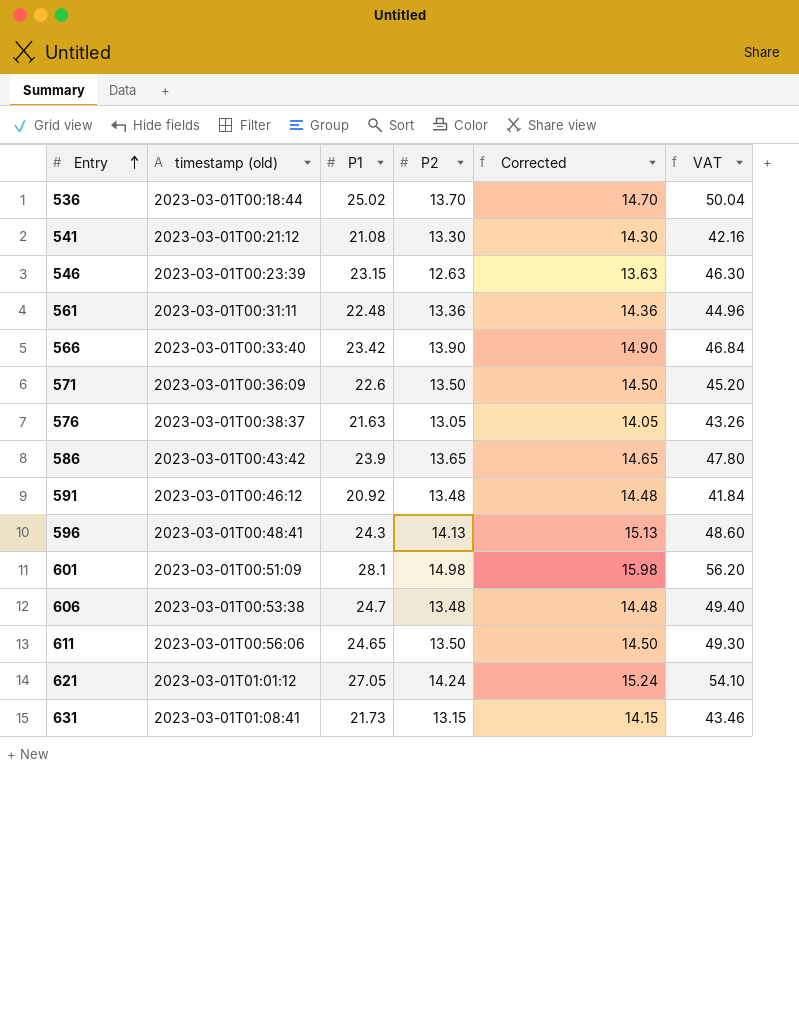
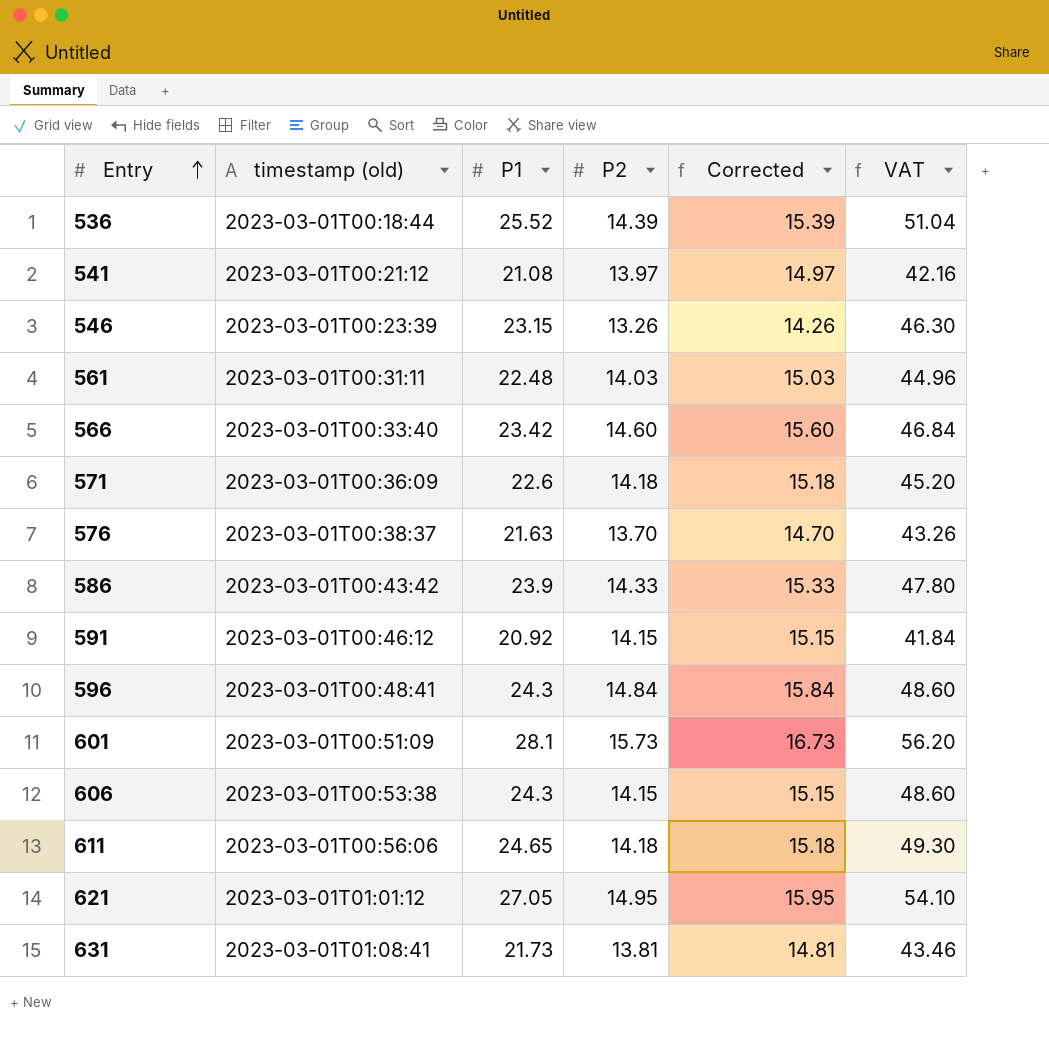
536 | P1: 25.02 -> 25.52
536 | P2: 13.70 -> 14.39
536 | Corrected: 14.70 -> 15.39
536 | VAT: 50.04 -> 51.04
541 | P2: 13.30 -> 13.97
541 | Corrected: 14.30 -> 14.97
546 | P2: 12.63 -> 13.26
546 | Corrected: 13.63 -> 14.26
561 | P2: 13.36 -> 14.03
561 | Corrected: 14.36 -> 15.03
566 | P2: 13.90 -> 14.60
566 | Corrected: 14.90 -> 15.60
571 | P2: 13.50 -> 14.18
571 | Corrected: 14.50 -> 15.18
576 | P2: 13.05 -> 13.70
576 | Corrected: 14.05 -> 14.70
586 | P2: 13.65 -> 14.33
586 | Corrected: 14.65 -> 15.33
591 | P2: 13.48 -> 14.15
591 | Corrected: 14.48 -> 15.15
596 | P2: 14.13 -> 14.84
596 | Corrected: 15.13 -> 15.84
601 | P2: 14.98 -> 15.73
601 | Corrected: 15.98 -> 16.73
606 | P1: 24.7 -> 24.3
606 | P2: 13.48 -> 14.15
606 | Corrected: 14.48 -> 15.15
606 | VAT: 49.40 -> 48.60
611 | P2: 13.50 -> 14.18
611 | Corrected: 14.50 -> 15.18
621 | P2: 14.24 -> 14.95
621 | Corrected: 15.24 -> 15.95
631 | P2: 13.15 -> 13.81
631 | Corrected: 14.15 -> 14.81

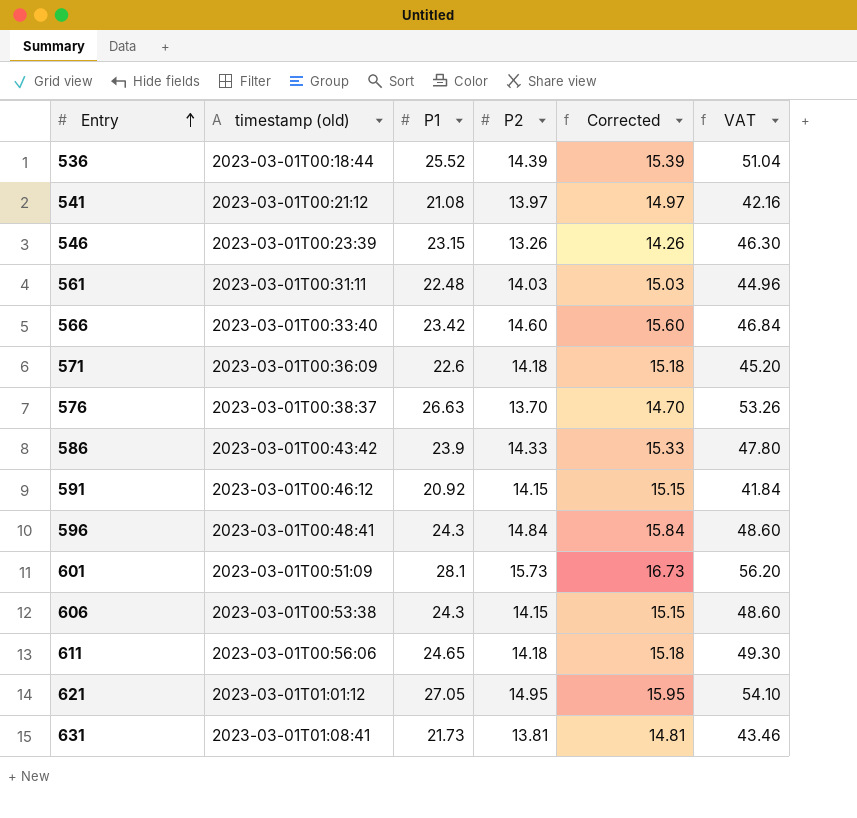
576 | P1: 21.63 -> 26.63
576 | VAT: 43.26 -> 53.26

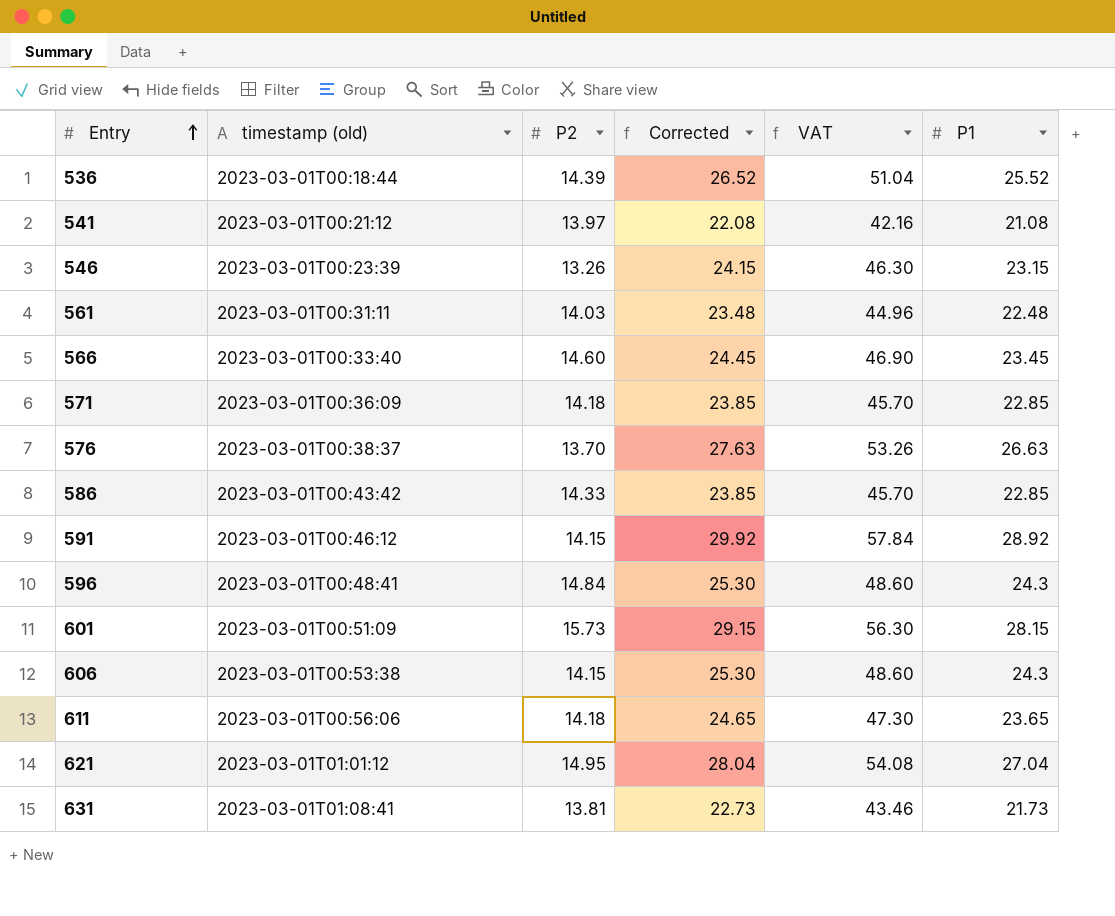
column Corrected | formula: [P2] + 1 -> [P1] + 1
column P1 | position: 3 -> 6
566 | VAT: 46.84 -> 46.90
566 | P1: 23.42 -> 23.45
571 | VAT: 45.20 -> 45.70
571 | P1: 22.6 -> 22.85
586 | VAT: 47.80 -> 45.70
586 | P1: 23.9 -> 22.85
591 | VAT: 41.84 -> 57.84
591 | P1: 20.92 -> 28.92
601 | VAT: 56.20 -> 56.30
601 | P1: 28.1 -> 28.15
611 | VAT: 49.30 -> 47.30
611 | P1: 24.65 -> 23.65
621 | VAT: 54.10 -> 54.08
621 | P1: 27.05 -> 27.04

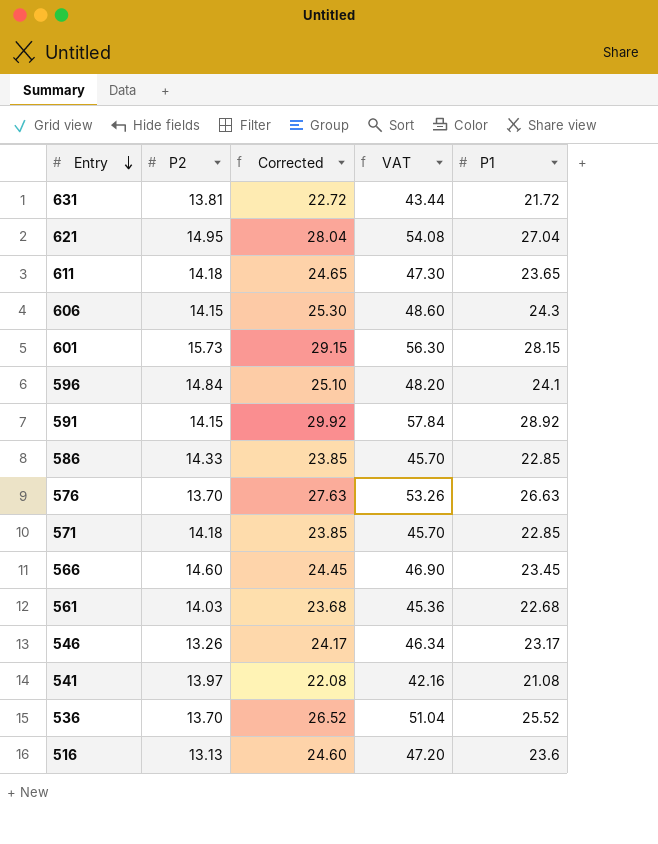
row order: Entry ascending -> Entry descending
column timestamp (old) | position: 2 -> none
631 | Corrected: 22.73 -> 22.72
631 | VAT: 43.46 -> 43.44
631 | P1: 21.73 -> 21.72
596 | Corrected: 25.30 -> 25.10
596 | VAT: 48.60 -> 48.20
596 | P1: 24.3 -> 24.1
561 | Corrected: 23.48 -> 23.68
561 | VAT: 44.96 -> 45.36
561 | P1: 22.48 -> 22.68
546 | Corrected: 24.15 -> 24.17
546 | VAT: 46.30 -> 46.34
546 | P1: 23.15 -> 23.17
536 | P2: 14.39 -> 13.70
row 516: none -> 13.13 | 24.60 | 47.20 | 23.6

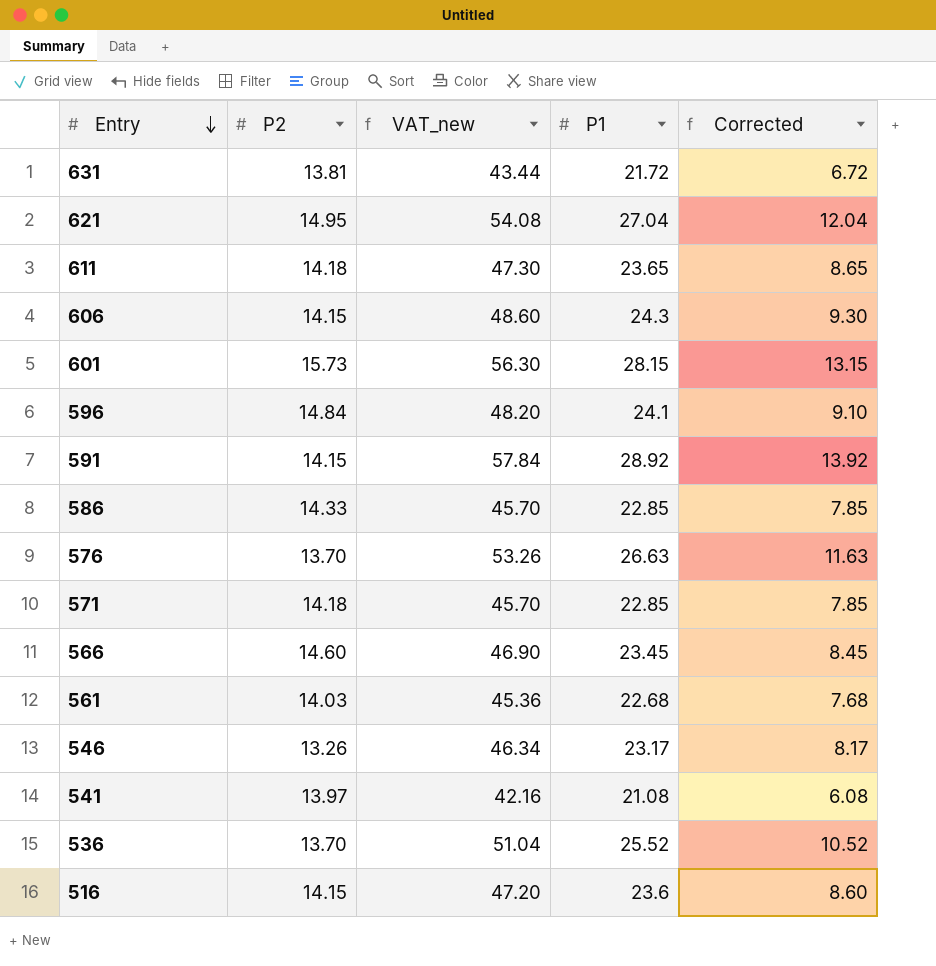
column name: VAT -> VAT_new
column Corrected | formula: [P1] + 1 -> [P1] - 15
column Corrected | position: 3 -> 5
516 | P2: 13.13 -> 14.15

